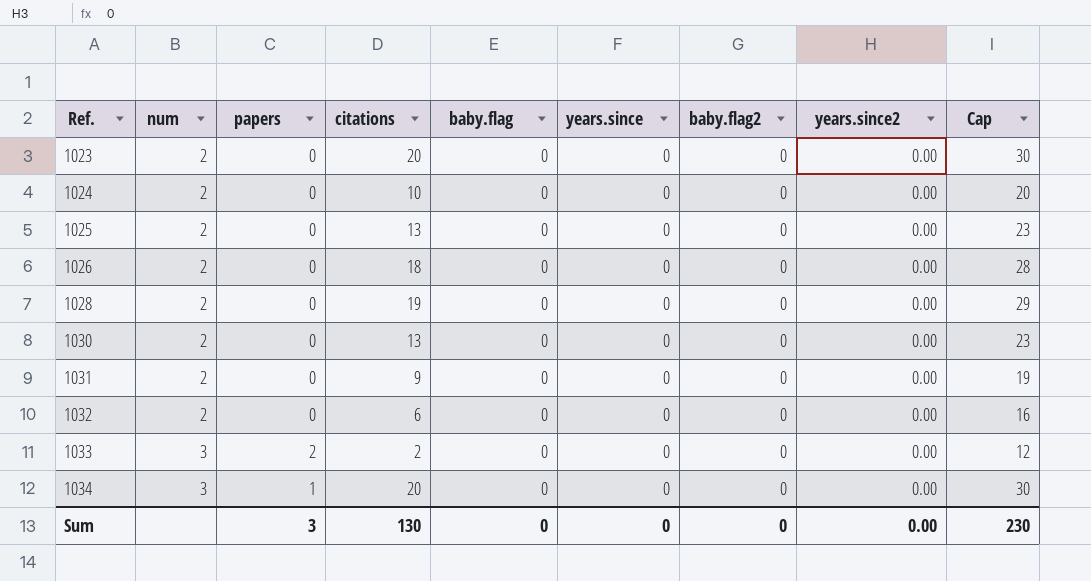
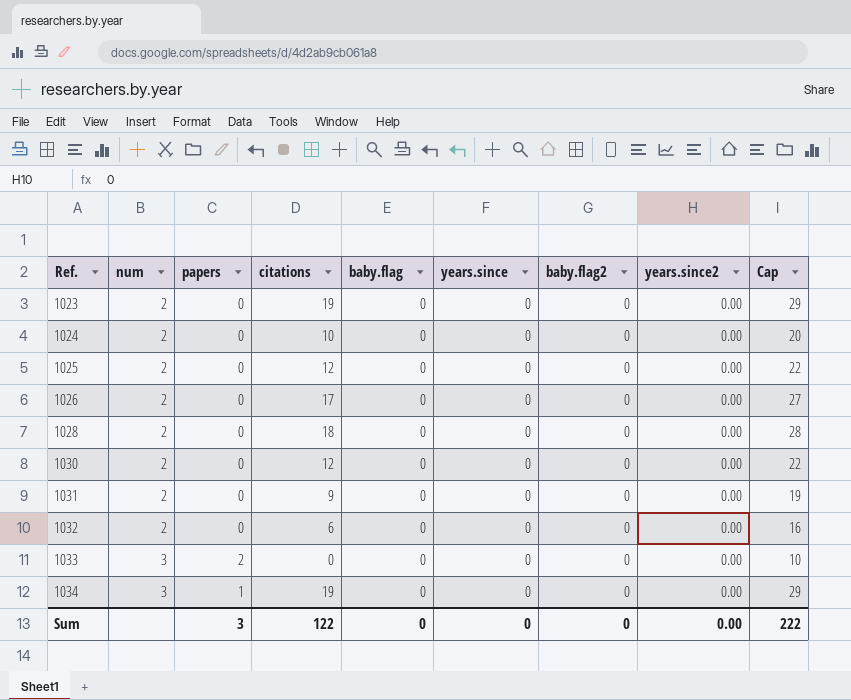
1023 | citations: 20 -> 19
1023 | Cap: 30 -> 29
1025 | citations: 13 -> 12
1025 | Cap: 23 -> 22
1026 | citations: 18 -> 17
1026 | Cap: 28 -> 27
1028 | citations: 19 -> 18
1028 | Cap: 29 -> 28
1030 | citations: 13 -> 12
1030 | Cap: 23 -> 22
1033 | citations: 2 -> 0
1033 | Cap: 12 -> 10
1034 | citations: 20 -> 19
1034 | Cap: 30 -> 29
Sum | citations: 130 -> 122
Sum | Cap: 230 -> 222

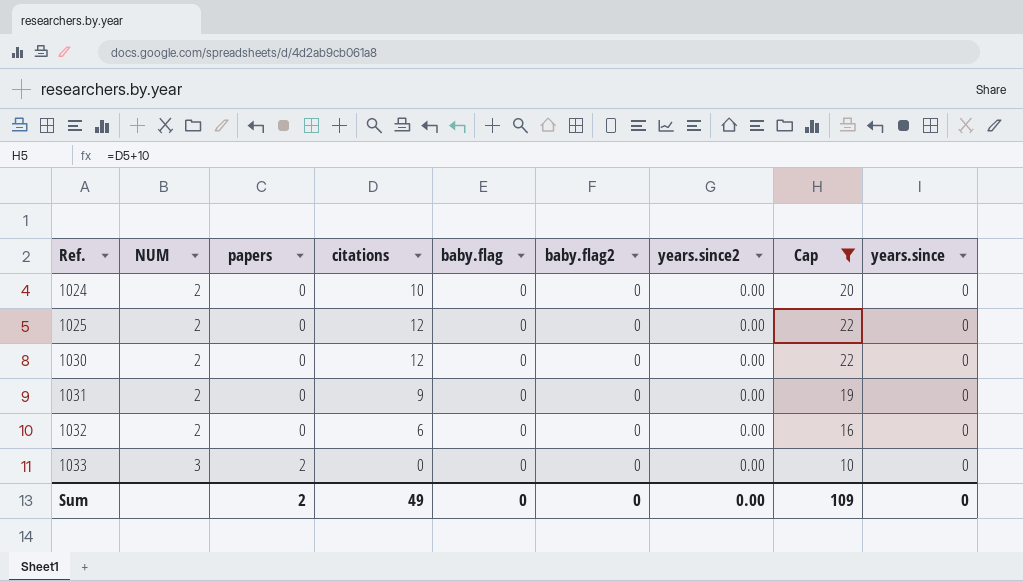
filter: none -> Cap <= 22
column name: num -> NUM
column years.since | position: 6 -> 9
Sum | papers: 3 -> 2
Sum | citations: 122 -> 49
Sum | Cap: 222 -> 109

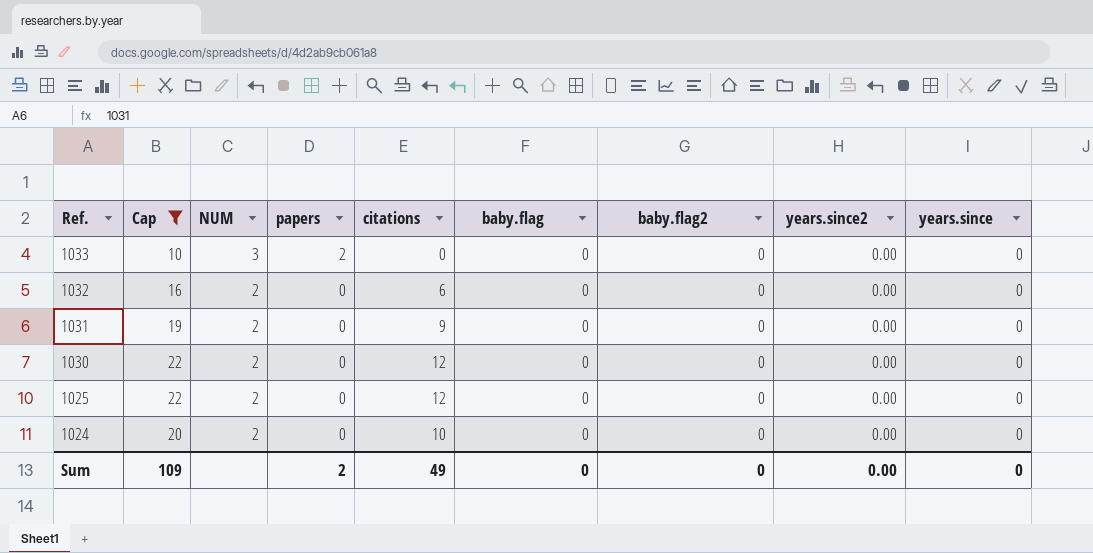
row order: Ref. ascending -> Ref. descending
column Cap | position: 8 -> 2

